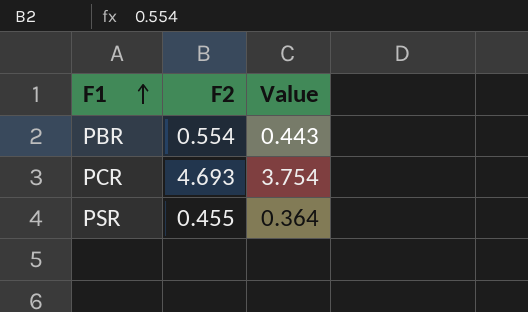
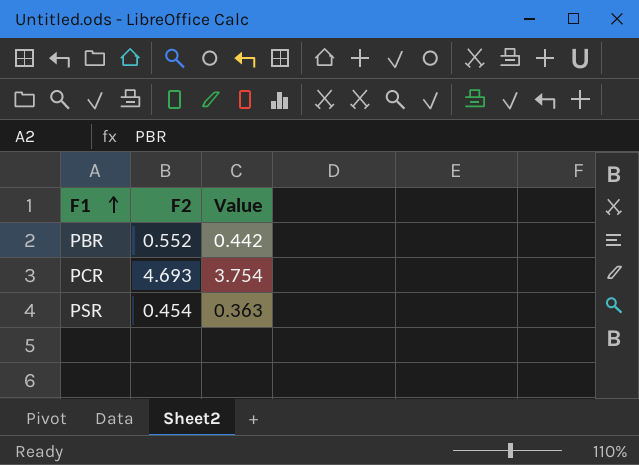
PBR | F2: 0.554 -> 0.552
PBR | Value: 0.443 -> 0.442
PSR | F2: 0.455 -> 0.454
PSR | Value: 0.364 -> 0.363

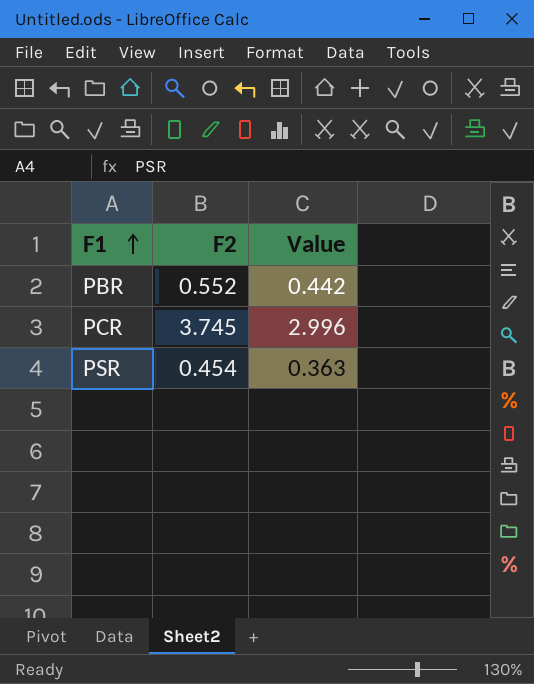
PCR | F2: 4.693 -> 3.745
PCR | Value: 3.754 -> 2.996

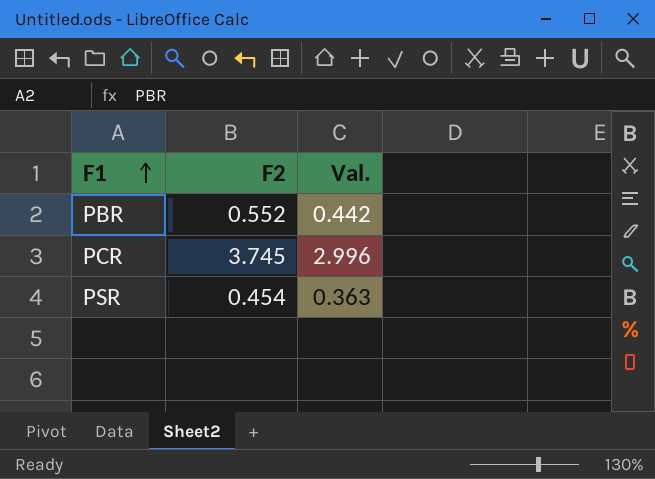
column name: Value -> Val.

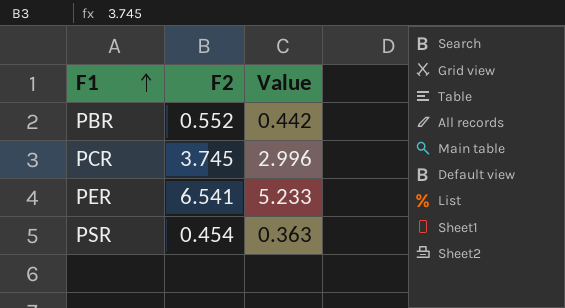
column name: Val. -> Value
row PER: none -> 6.541 | 5.233

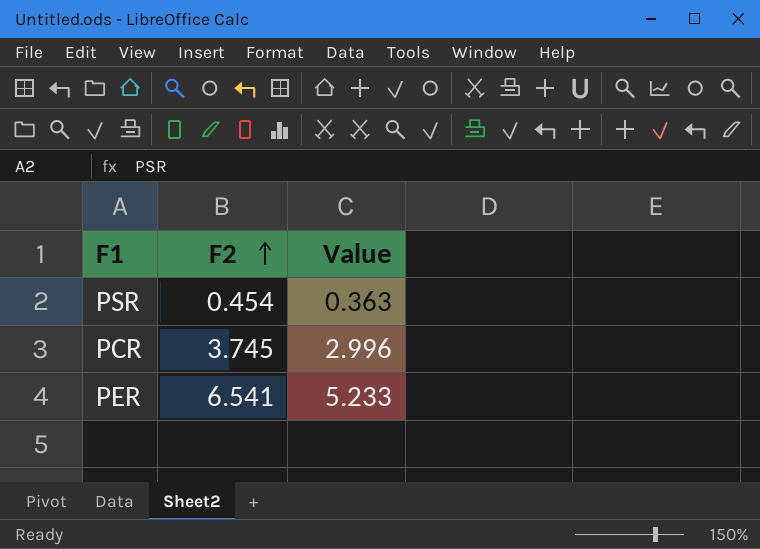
row order: F1 ascending -> F2 ascending
row PBR: 0.552 | 0.442 -> none

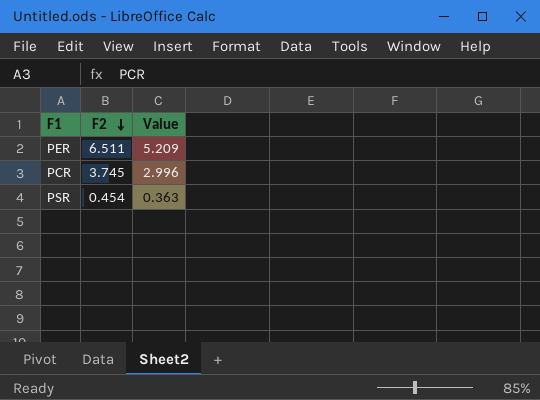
row order: F2 ascending -> F2 descending
PER | F2: 6.541 -> 6.511
PER | Value: 5.233 -> 5.209

